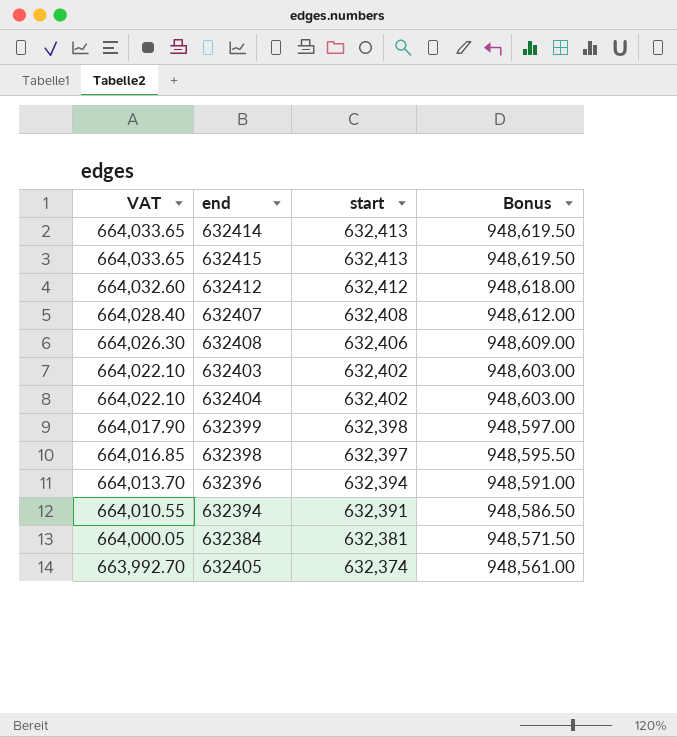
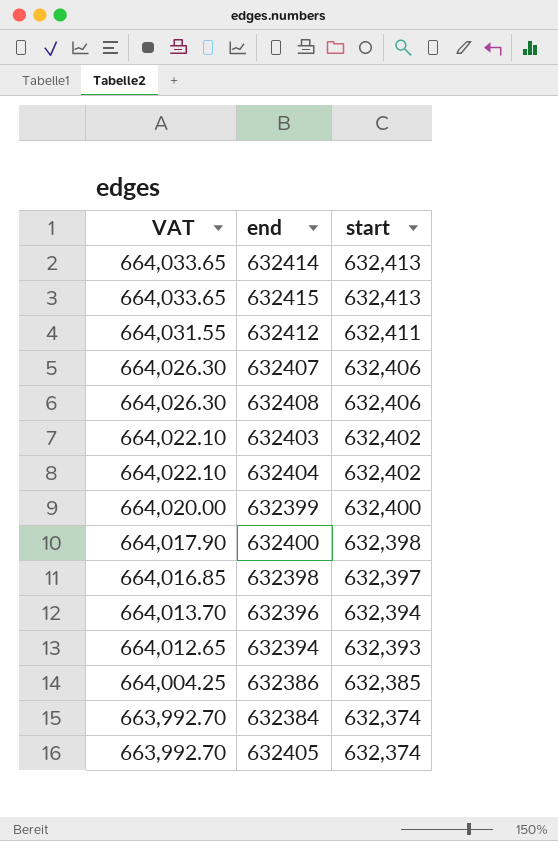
column Bonus | formula: [start] * 1.5 -> none
632412 | VAT: 664,032.60 -> 664,031.55
632412 | start: 632,412 -> 632,411
632407 | VAT: 664,028.40 -> 664,026.30
632407 | start: 632,408 -> 632,406
632399 | VAT: 664,017.90 -> 664,020.00
632399 | start: 632,398 -> 632,400
row 632400: none -> 664,017.90 | 632,398
632394 | VAT: 664,010.55 -> 664,012.65
632394 | start: 632,391 -> 632,393
row 632386: none -> 664,004.25 | 632,385
632384 | VAT: 664,000.05 -> 663,992.70
632384 | start: 632,381 -> 632,374

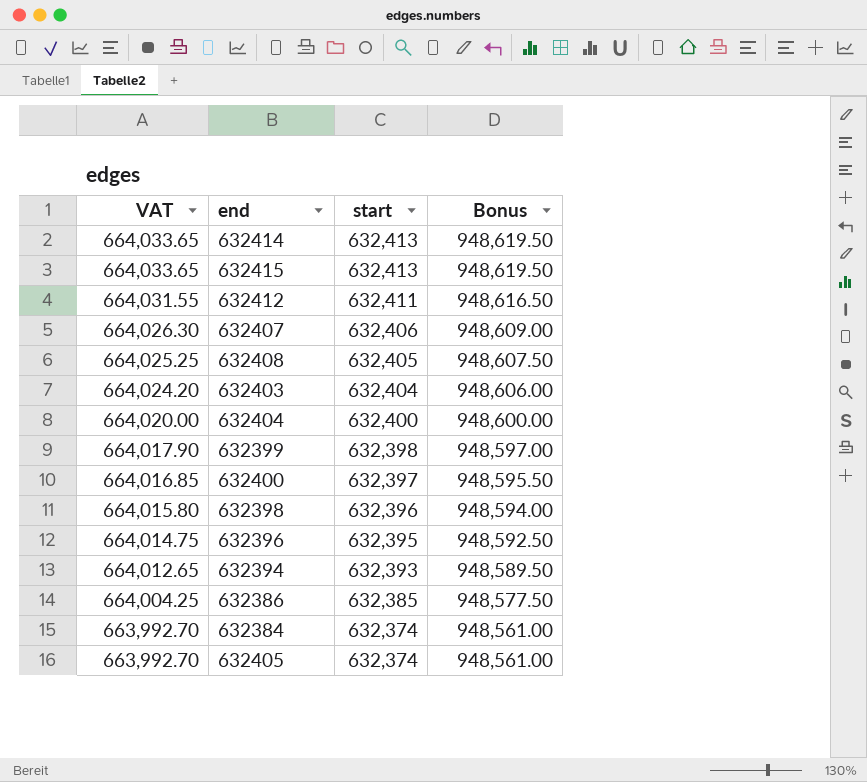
column Bonus | formula: none -> [start] * 1.5
632408 | VAT: 664,026.30 -> 664,025.25
632408 | start: 632,406 -> 632,405
632403 | VAT: 664,022.10 -> 664,024.20
632403 | start: 632,402 -> 632,404
632404 | VAT: 664,022.10 -> 664,020.00
632404 | start: 632,402 -> 632,400
632399 | VAT: 664,020.00 -> 664,017.90
632399 | start: 632,400 -> 632,398
632400 | VAT: 664,017.90 -> 664,016.85
632400 | start: 632,398 -> 632,397
632398 | VAT: 664,016.85 -> 664,015.80
632398 | start: 632,397 -> 632,396
632396 | VAT: 664,013.70 -> 664,014.75
632396 | start: 632,394 -> 632,395

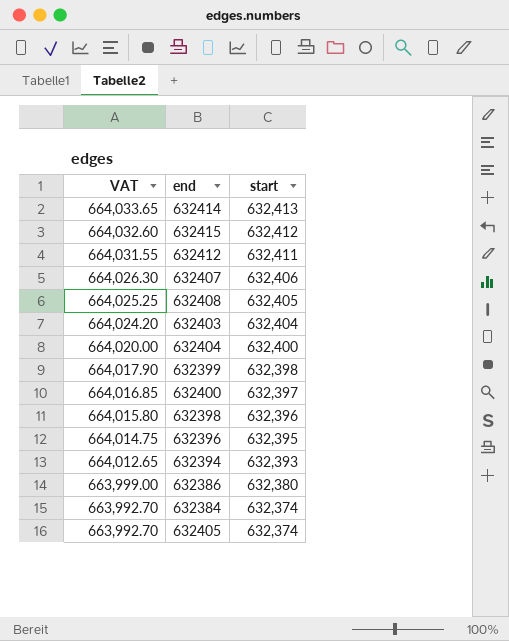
column Bonus | formula: [start] * 1.5 -> none
632415 | VAT: 664,033.65 -> 664,032.60
632415 | start: 632,413 -> 632,412
632386 | VAT: 664,004.25 -> 663,999.00
632386 | start: 632,385 -> 632,380

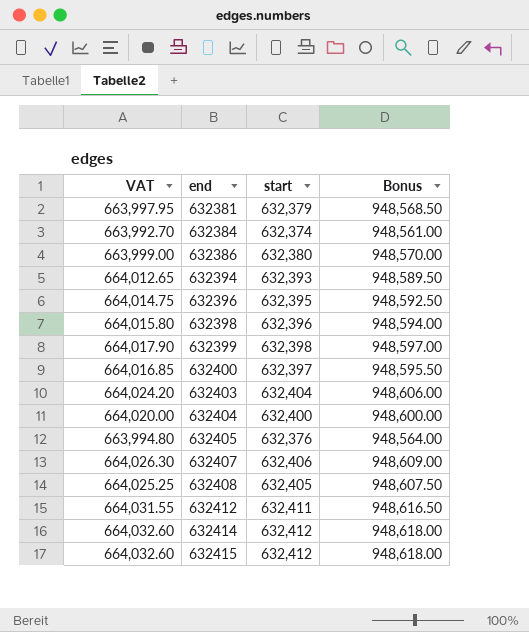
row order: VAT descending -> end ascending
column Bonus | formula: none -> [start] * 1.5
row 632381: none -> 663,997.95 | 632,379 | 948,568.50
632405 | VAT: 663,992.70 -> 663,994.80
632405 | start: 632,374 -> 632,376
632414 | VAT: 664,033.65 -> 664,032.60
632414 | start: 632,413 -> 632,412

